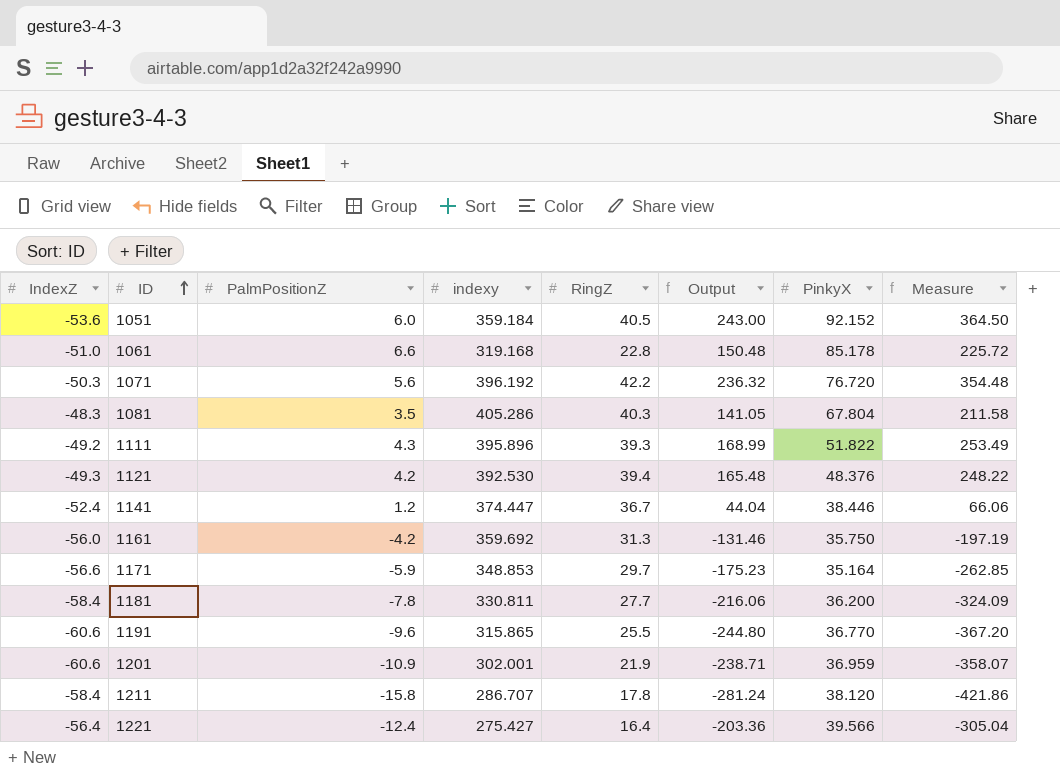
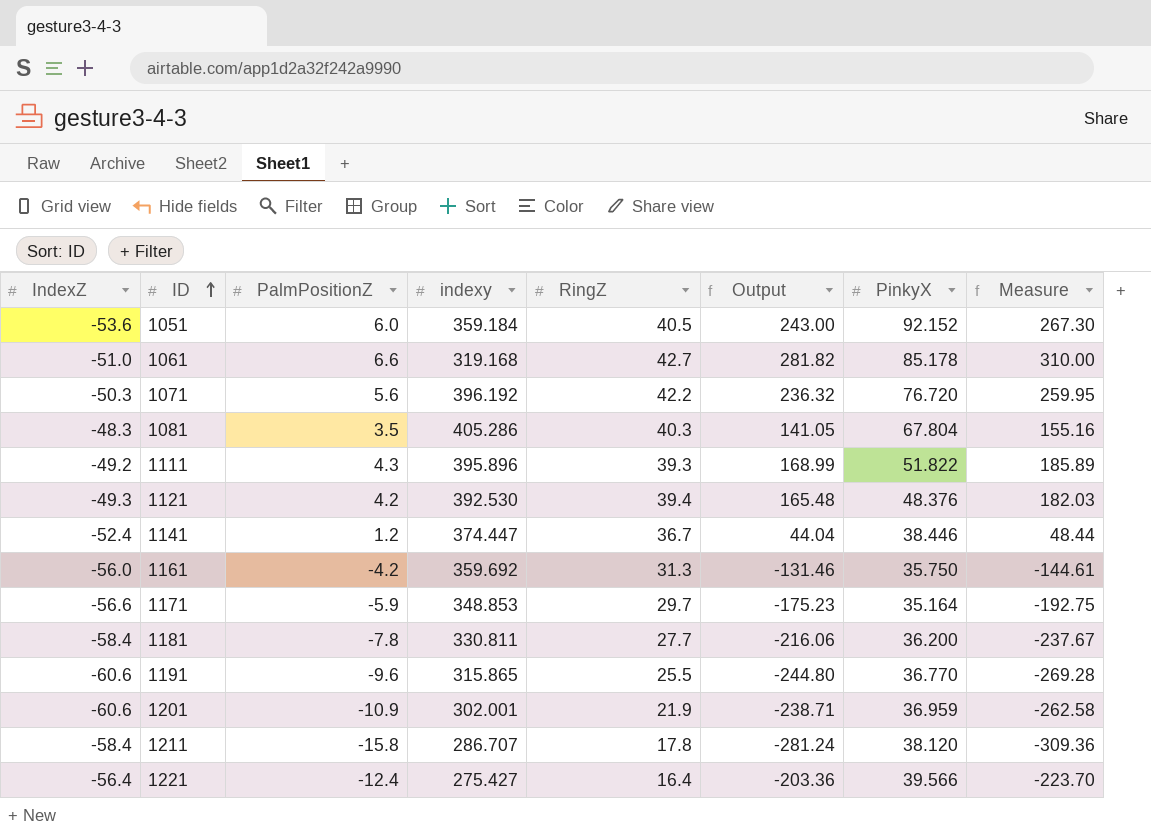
column Measure | formula: [Output] * 1.5 -> [Output] * 1.1
1061 | RingZ: 22.8 -> 42.7
1061 | Output: 150.48 -> 281.82

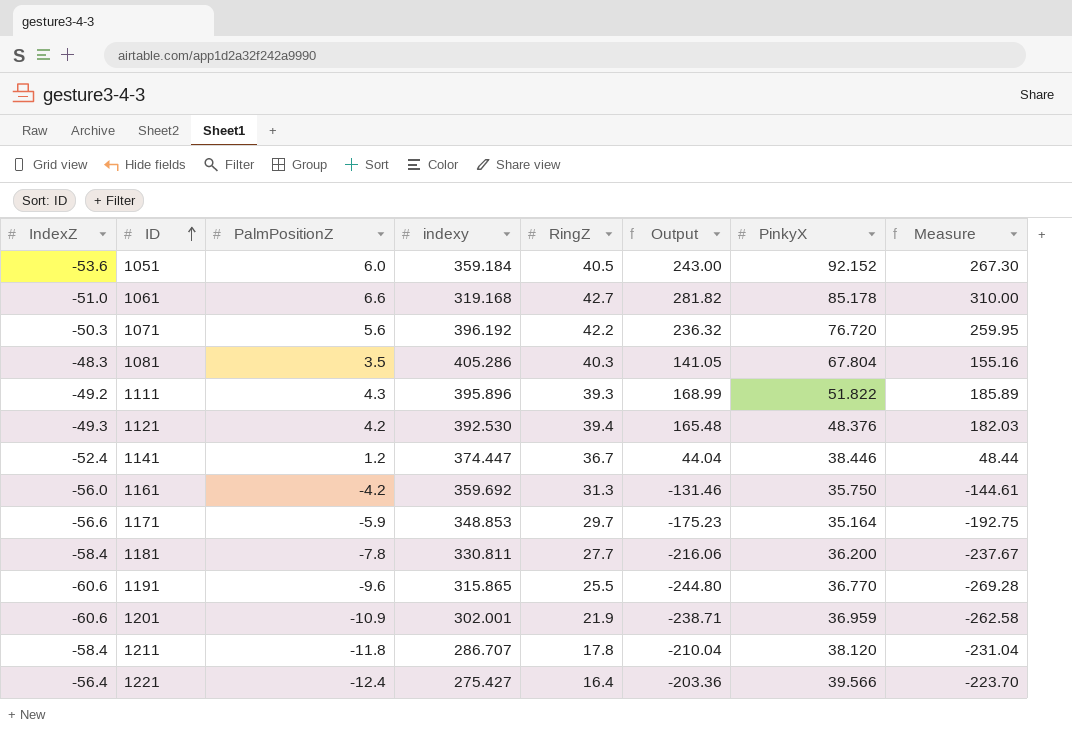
1211 | PalmPositionZ: -15.8 -> -11.8
1211 | Output: -281.24 -> -210.04
1211 | Measure: -309.36 -> -231.04

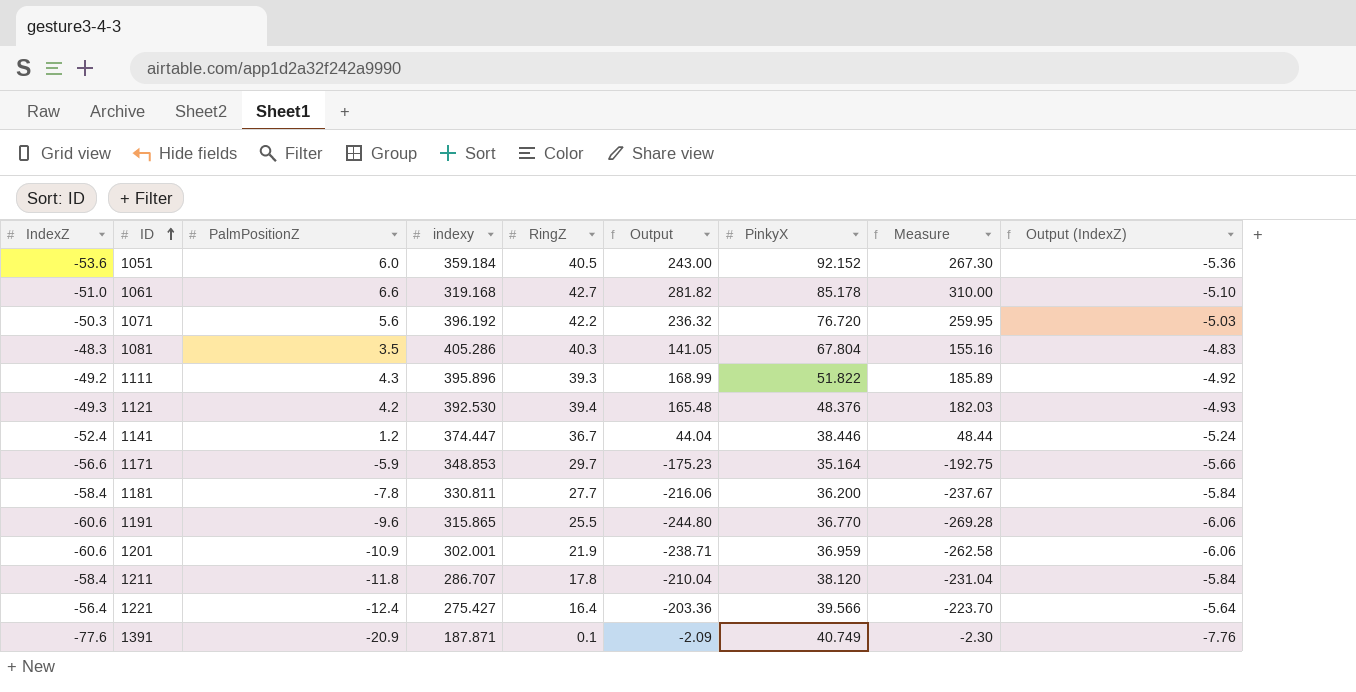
column Output (IndexZ) | formula: none -> [IndexZ] * 0.1
row 1161: -56.0 | -4.2 | 359.692 | 31.3 | -131.46 | 35.750 | -144.61 -> none
row 1391: none -> -77.6 | -20.9 | 187.871 | 0.1 | -2.09 | 40.749 | -2.30 | -7.76

